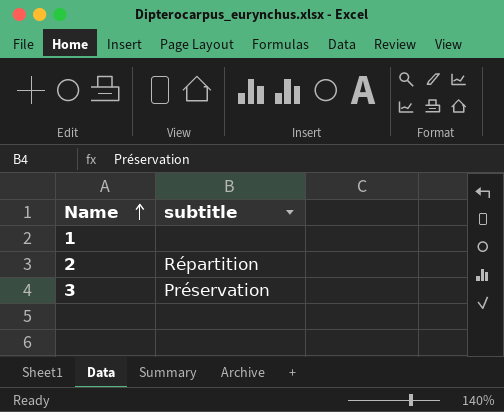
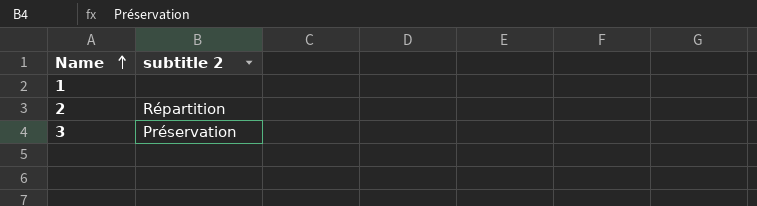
column name: subtitle -> subtitle 2

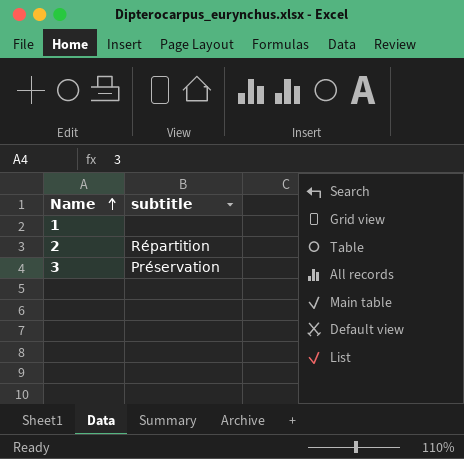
column name: subtitle 2 -> subtitle

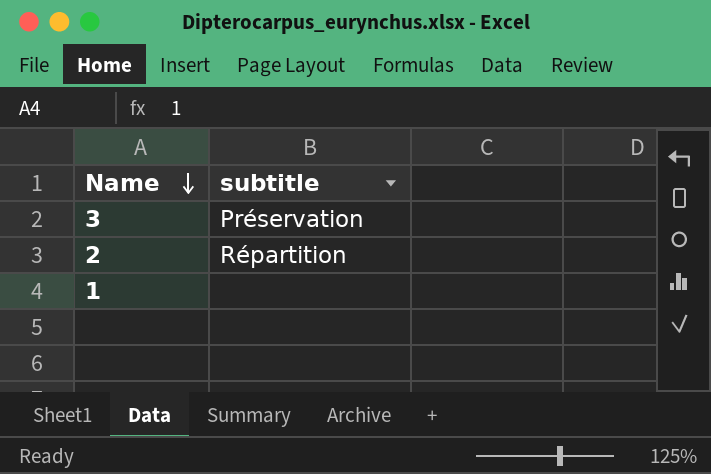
row order: Name ascending -> Name descending

